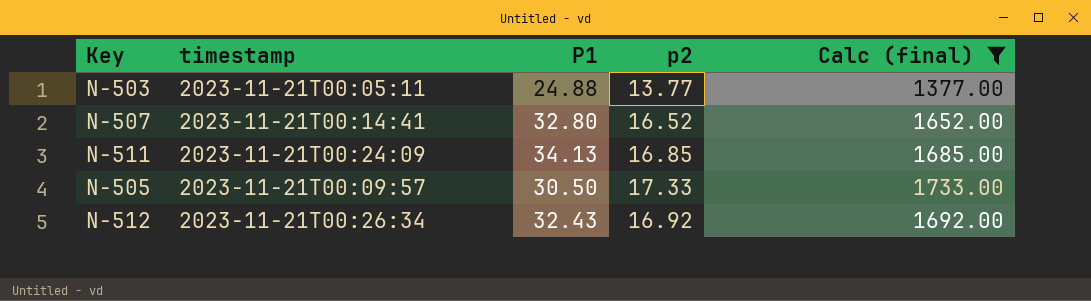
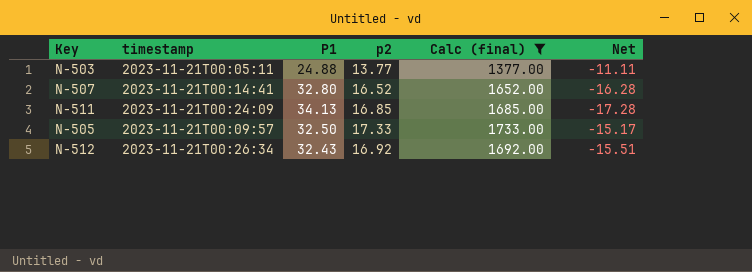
column Net | formula: none -> [p2] - [P1]
N-505 | P1: 30.50 -> 32.50

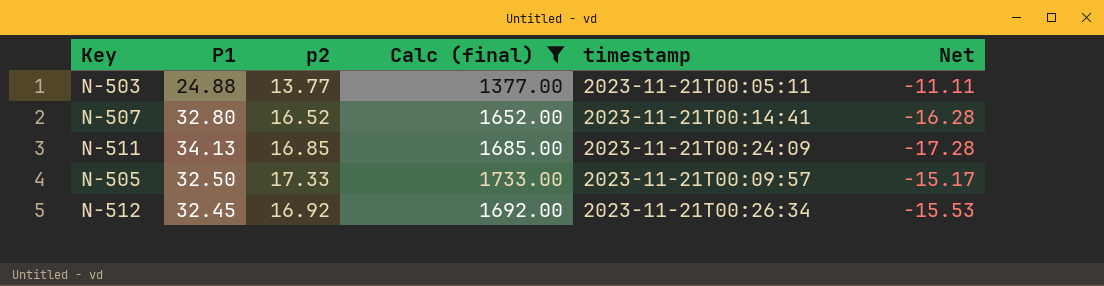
column timestamp | position: 2 -> 5
N-512 | P1: 32.43 -> 32.45
N-512 | Net: -15.51 -> -15.53

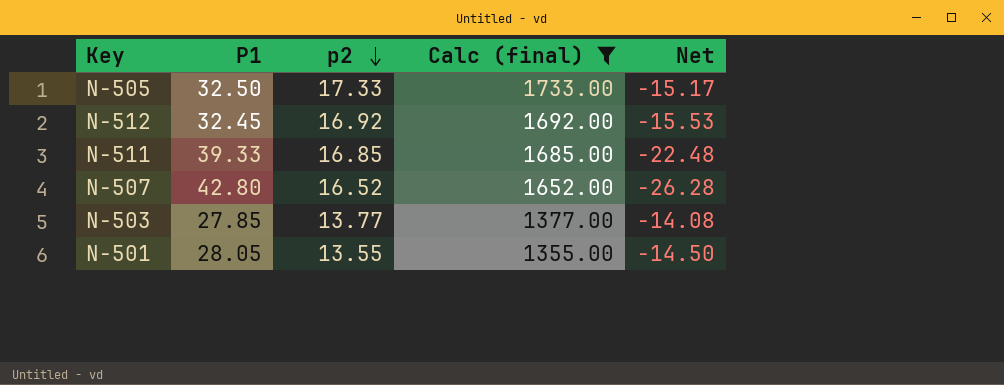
row order: none -> p2 descending
column timestamp | position: 5 -> none
N-511 | P1: 34.13 -> 39.33
N-511 | Net: -17.28 -> -22.48
N-507 | P1: 32.80 -> 42.80
N-507 | Net: -16.28 -> -26.28
N-503 | P1: 24.88 -> 27.85
N-503 | Net: -11.11 -> -14.08
row N-501: none -> 28.05 | 13.55 | 1355.00 | -14.50

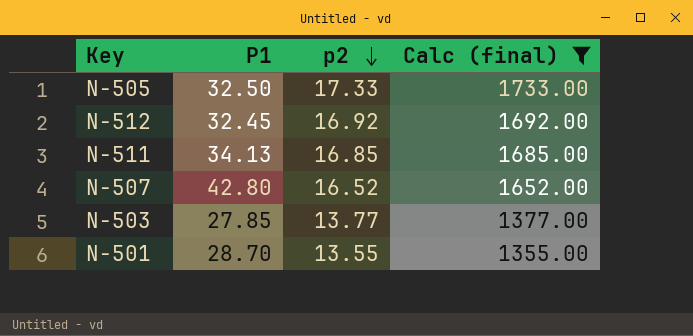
column Net | formula: [p2] - [P1] -> none
N-511 | P1: 39.33 -> 34.13
N-501 | P1: 28.05 -> 28.70

